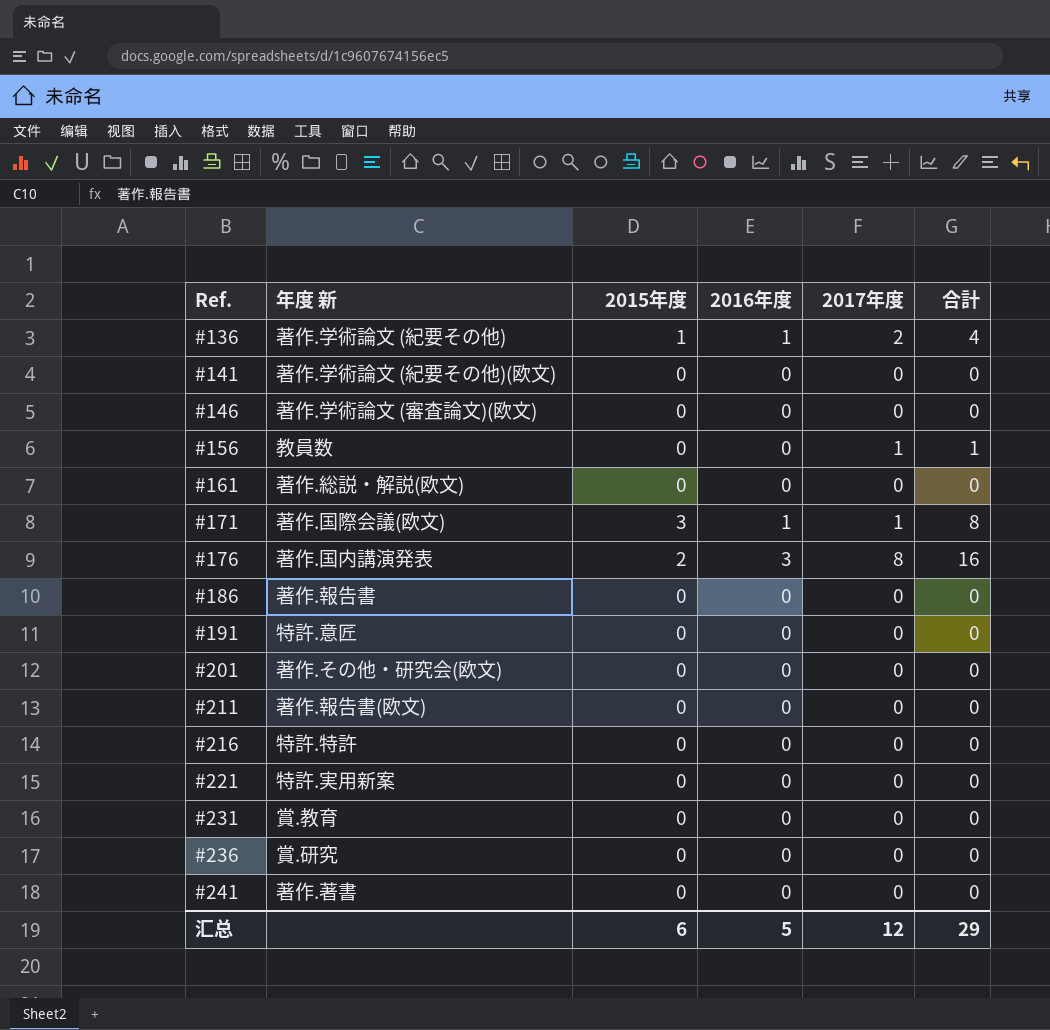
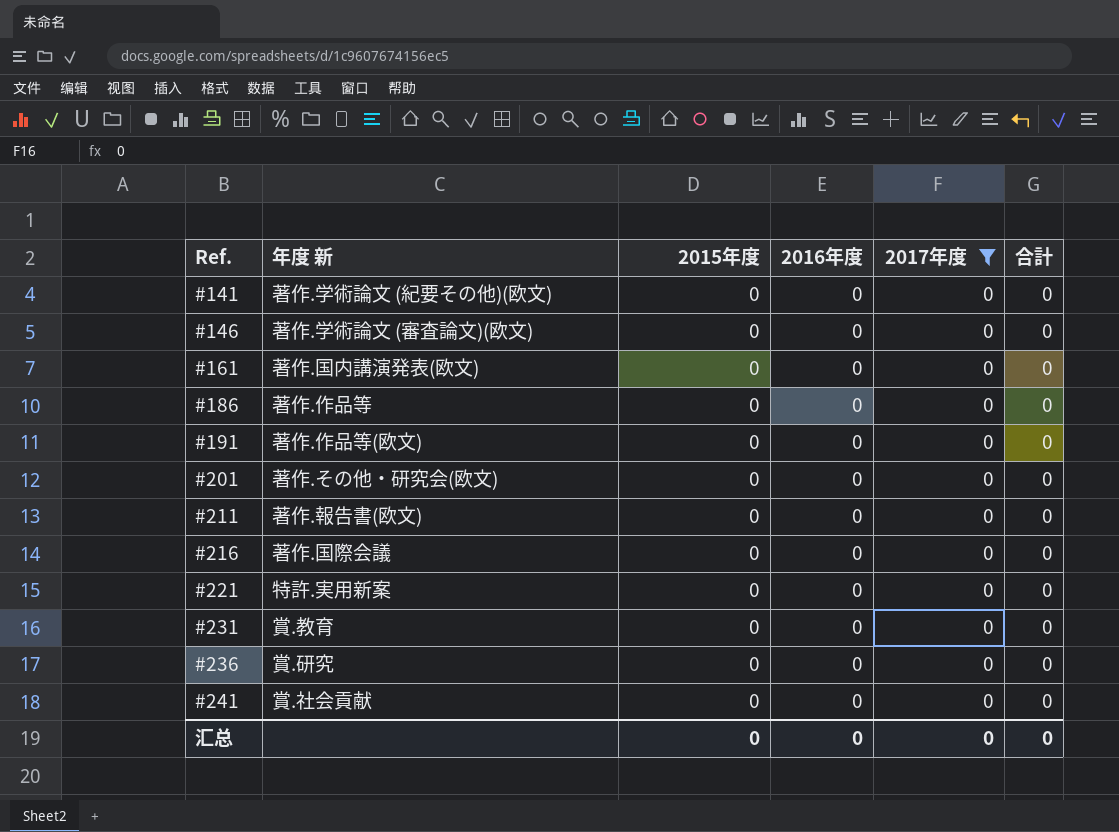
filter: none -> 2017年度 = 0
#161 | 年度 新: 著作.総説・解説(欧文) -> 著作.国内講演発表(欧文)
#186 | 年度 新: 著作.報告書 -> 著作.作品等
#191 | 年度 新: 特許.意匠 -> 著作.作品等(欧文)
#216 | 年度 新: 特許.特許 -> 著作.国際会議
#241 | 年度 新: 著作.著書 -> 賞.社会貢献
汇总 | 2015年度: 6 -> 0
汇总 | 2016年度: 5 -> 0
汇总 | 2017年度: 12 -> 0
汇总 | 合計: 29 -> 0

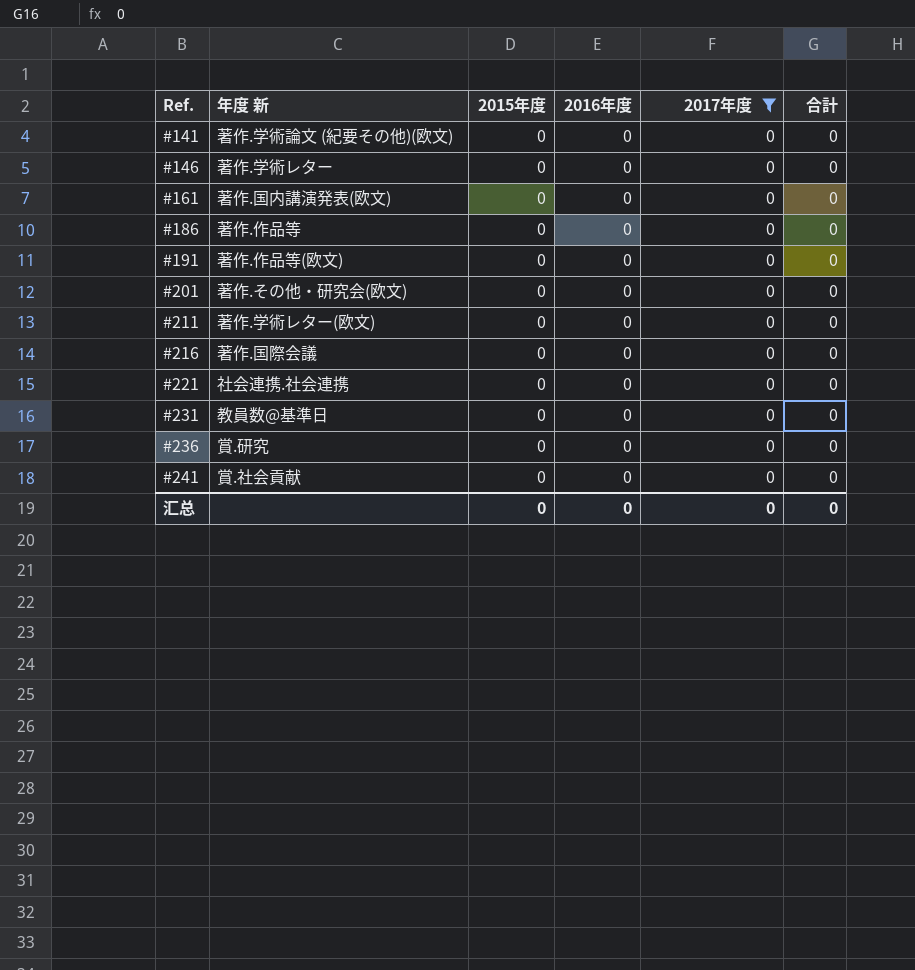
#146 | 年度 新: 著作.学術論文 (審査論文)(欧文) -> 著作.学術レター
#211 | 年度 新: 著作.報告書(欧文) -> 著作.学術レター(欧文)
#221 | 年度 新: 特許.実用新案 -> 社会連携.社会連携
#231 | 年度 新: 賞.教育 -> 教員数@基準日

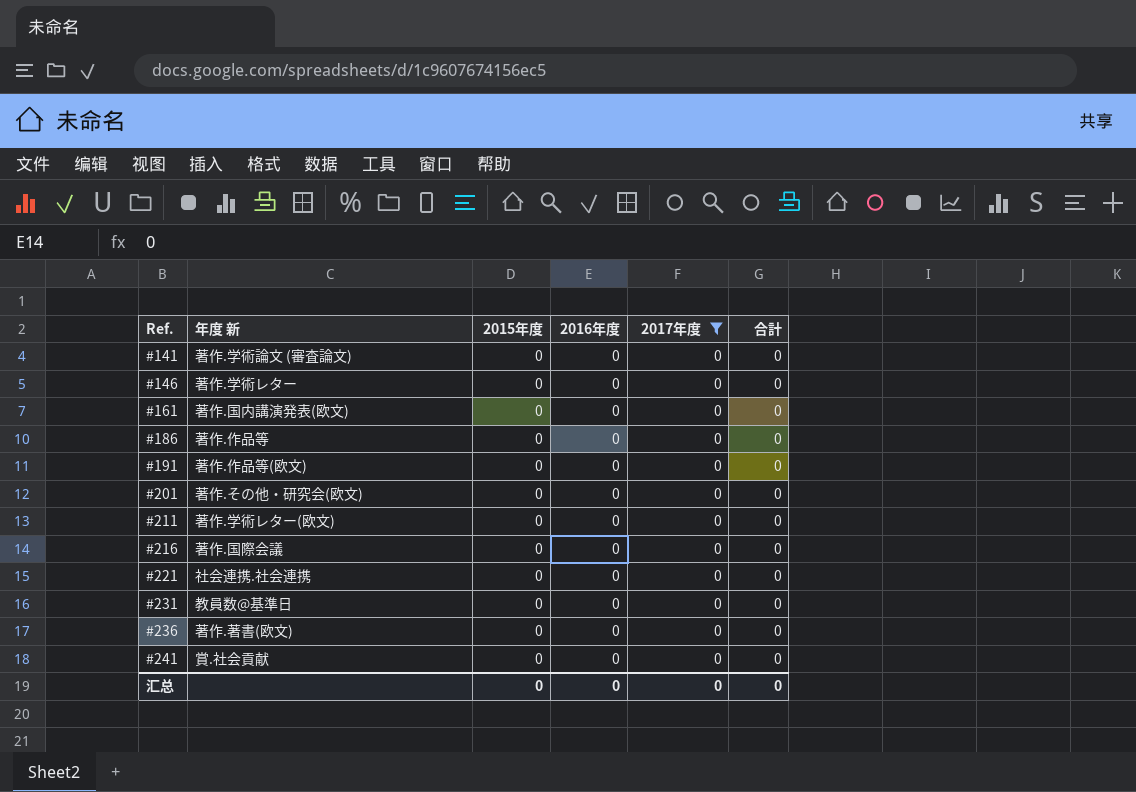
#141 | 年度 新: 著作.学術論文 (紀要その他)(欧文) -> 著作.学術論文 (審査論文)
#236 | 年度 新: 賞.研究 -> 著作.著書(欧文)

